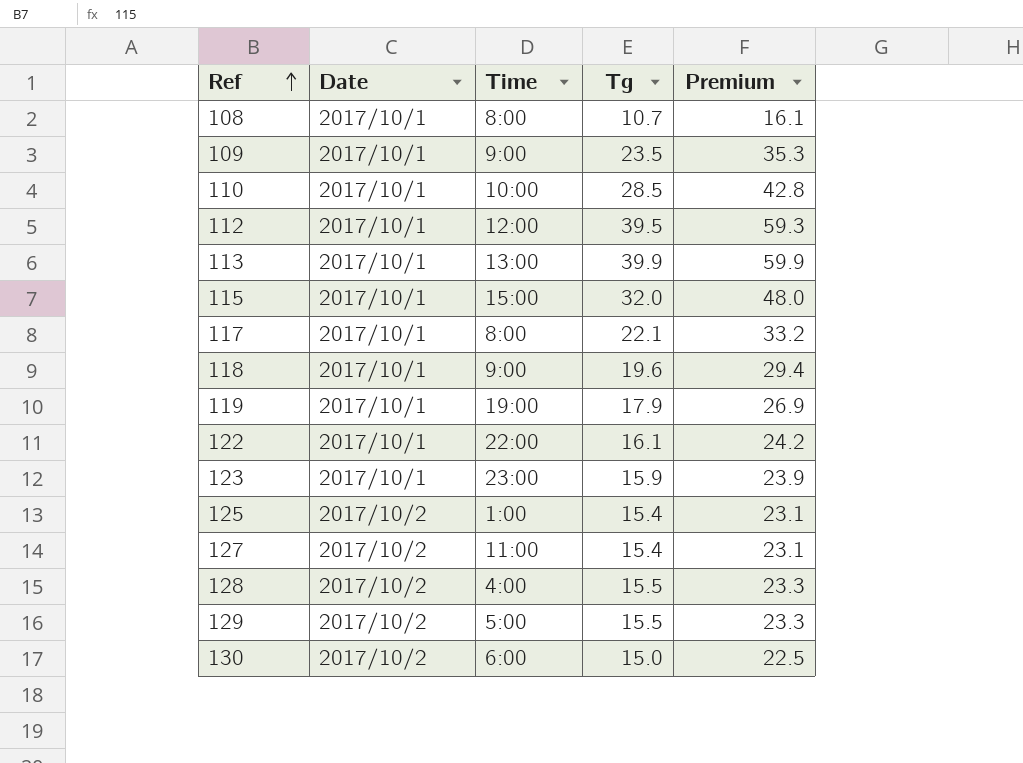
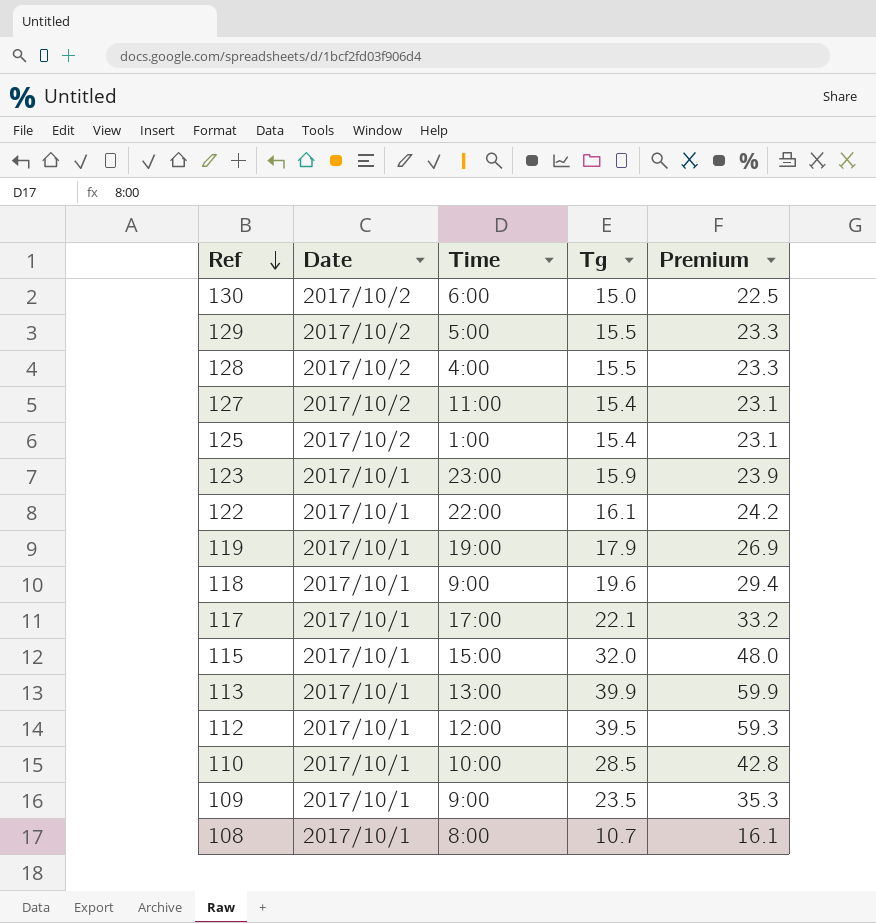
row order: Ref ascending -> Ref descending
117 | Time: 8:00 -> 17:00

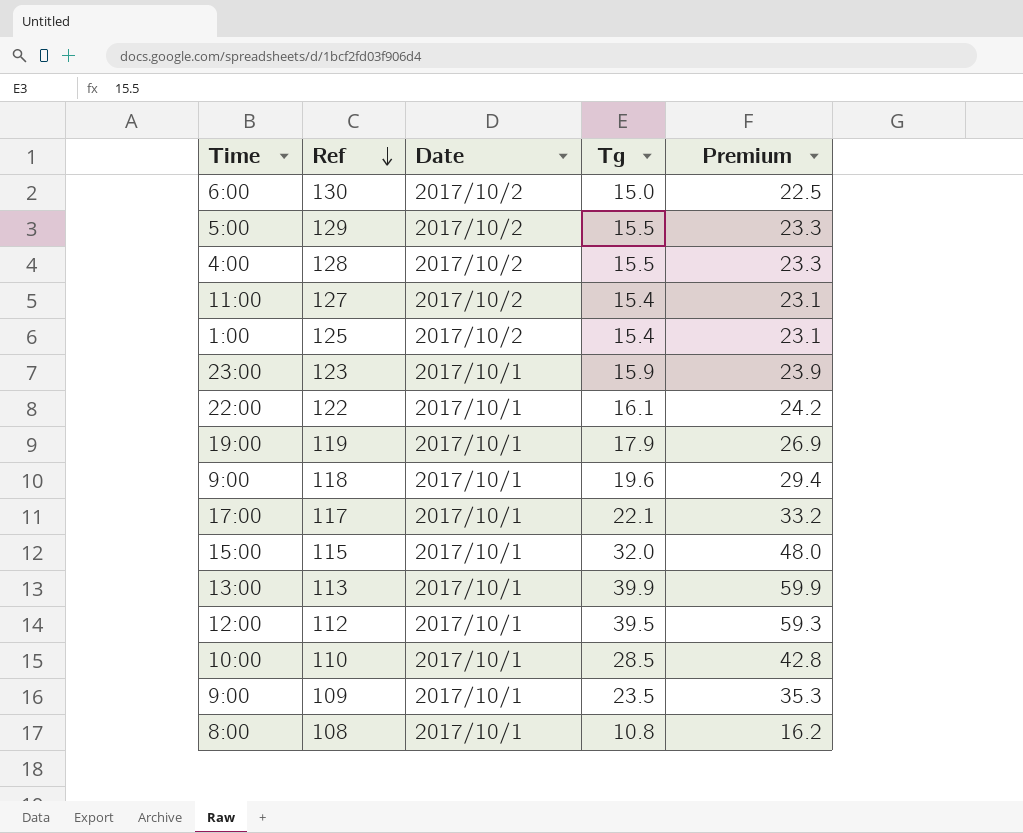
column Time | position: 3 -> 1
108 | Tg: 10.7 -> 10.8
108 | Premium: 16.1 -> 16.2

